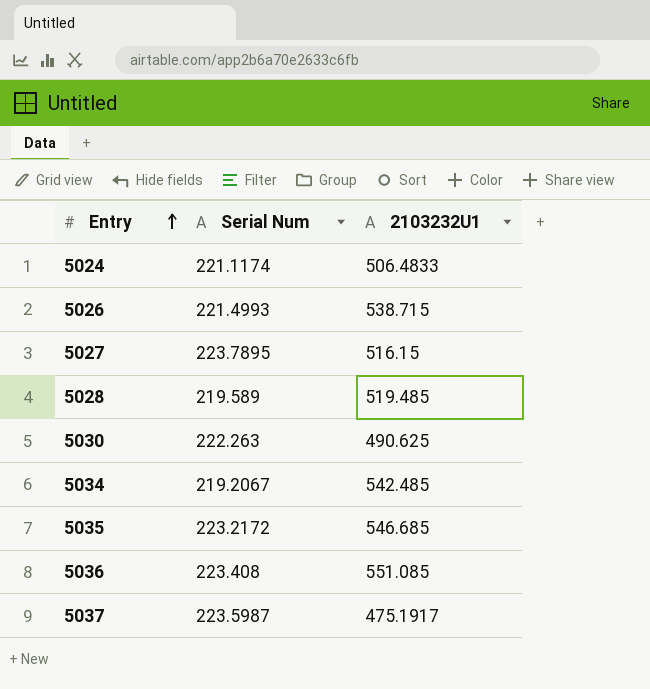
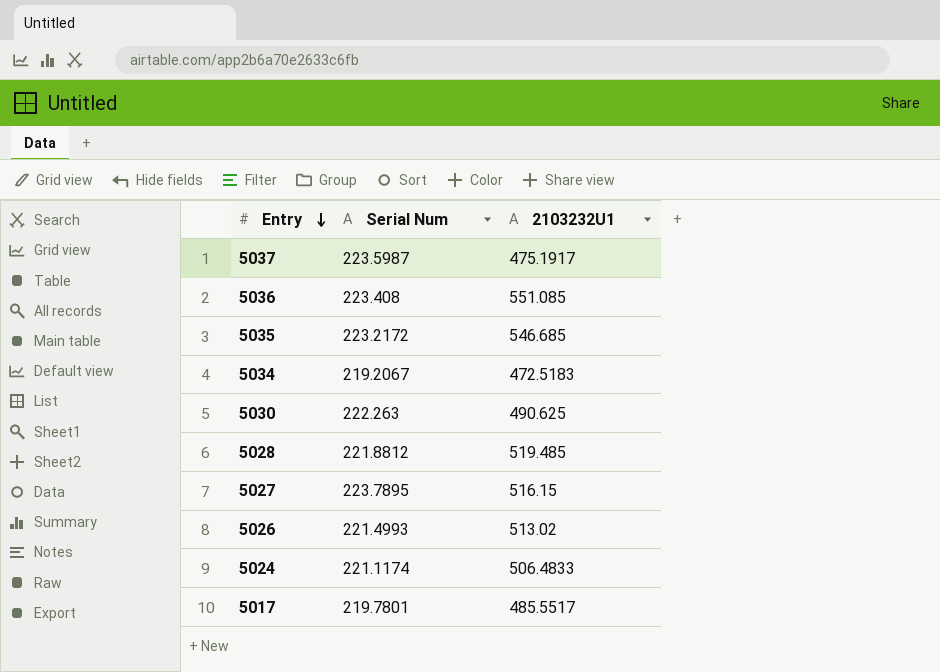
row order: Entry ascending -> Entry descending
5034 | 2103232U1: 542.485 -> 472.5183
5028 | Serial Num: 219.589 -> 221.8812
5026 | 2103232U1: 538.715 -> 513.02
row 5017: none -> 219.7801 | 485.5517

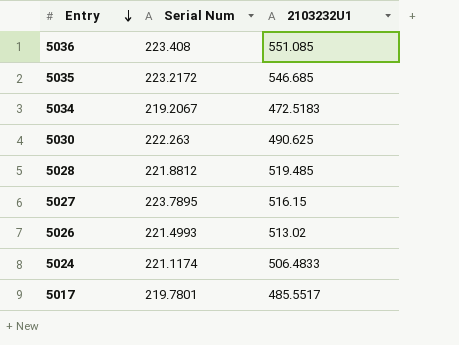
row 5037: 223.5987 | 475.1917 -> none

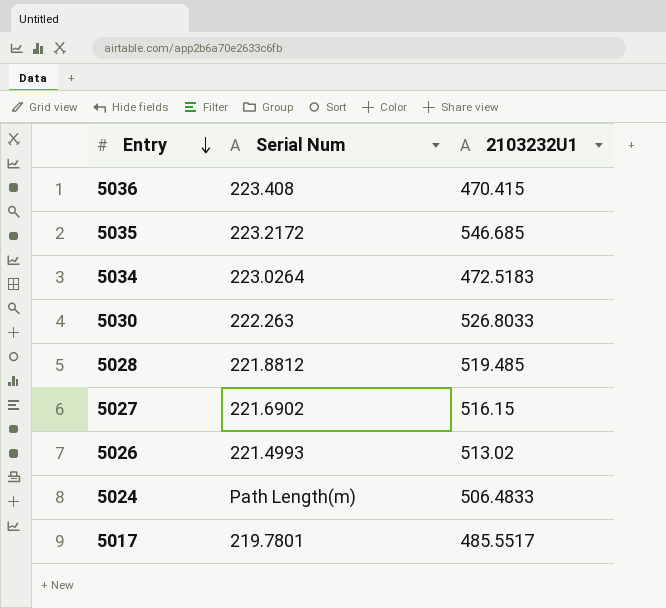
5036 | 2103232U1: 551.085 -> 470.415
5034 | Serial Num: 219.2067 -> 223.0264
5030 | 2103232U1: 490.625 -> 526.8033
5027 | Serial Num: 223.7895 -> 221.6902
5024 | Serial Num: 221.1174 -> Path Length(m)

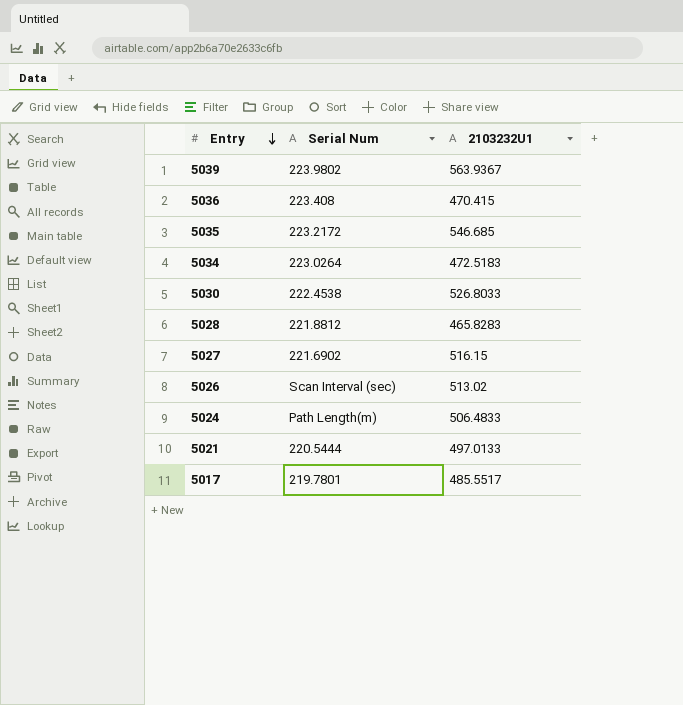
row 5039: none -> 223.9802 | 563.9367
5030 | Serial Num: 222.263 -> 222.4538
5028 | 2103232U1: 519.485 -> 465.8283
5026 | Serial Num: 221.4993 -> Scan Interval (sec)
row 5021: none -> 220.5444 | 497.0133

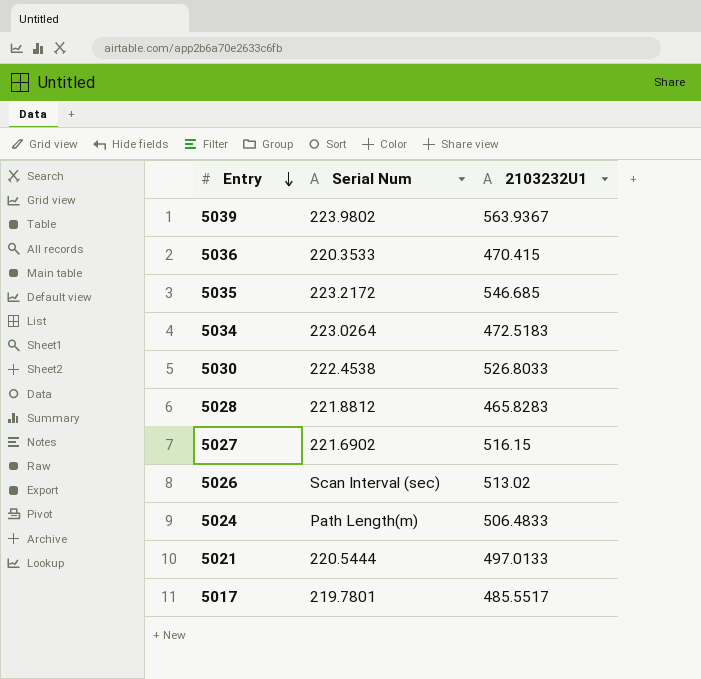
5036 | Serial Num: 223.408 -> 220.3533

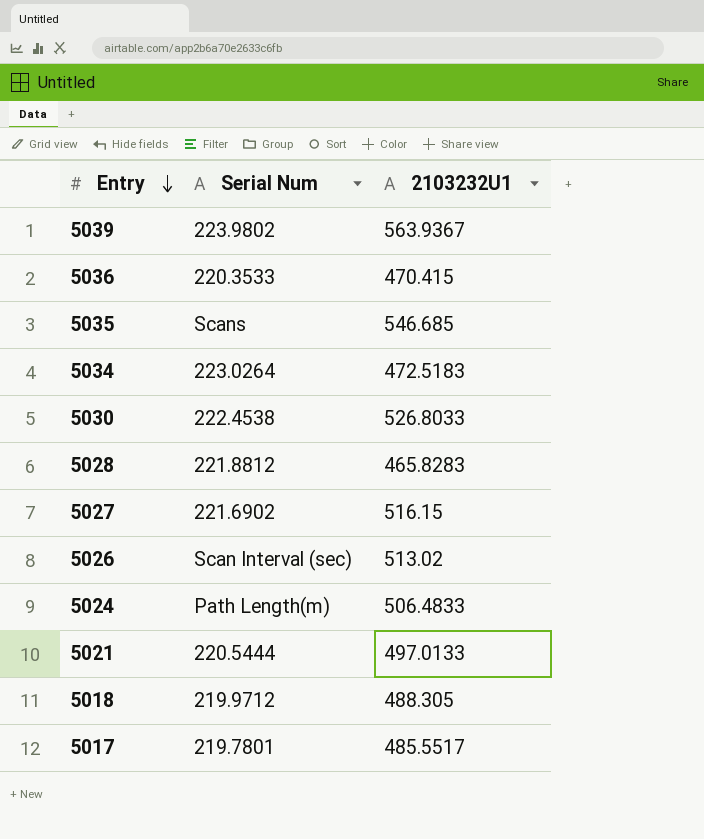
5035 | Serial Num: 223.2172 -> Scans
row 5018: none -> 219.9712 | 488.305

